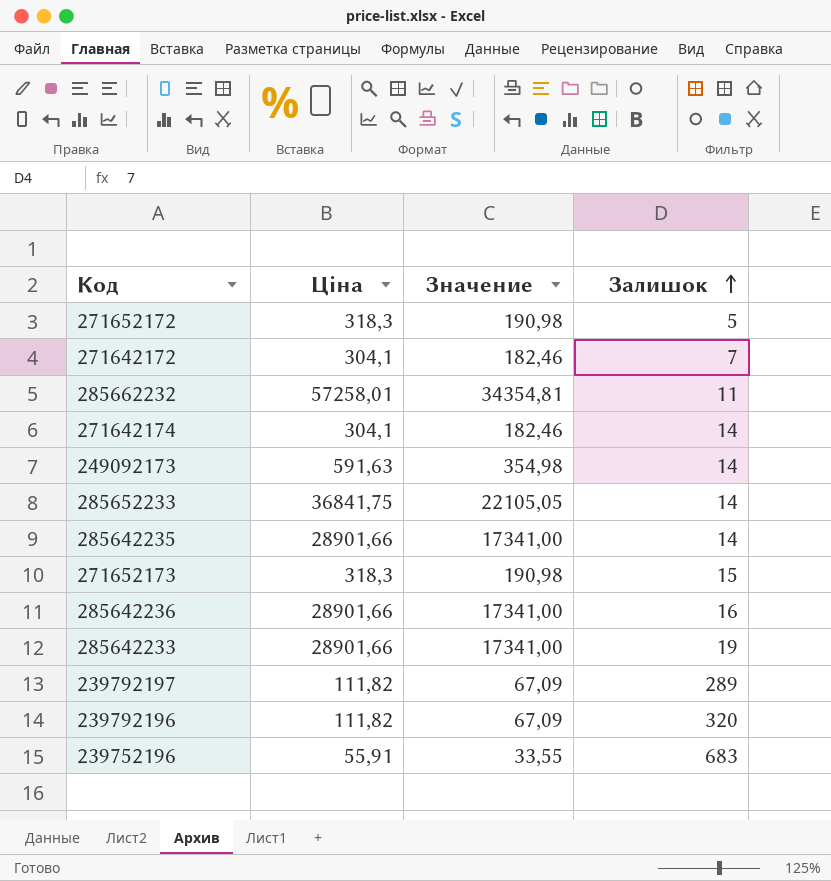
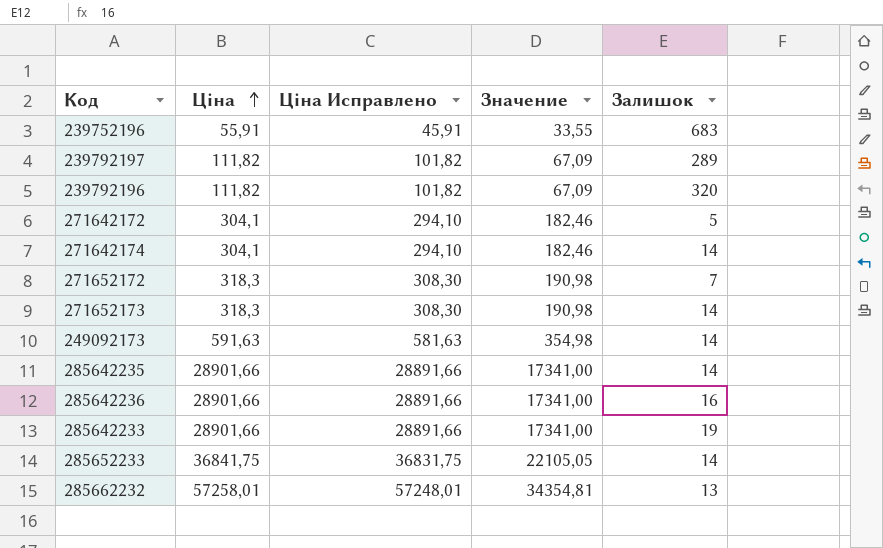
row order: Залишок ascending -> Ціна ascending
column Ціна Исправлено | formula: none -> [Ціна] - 10
271642172 | Залишок: 7 -> 5
271652172 | Залишок: 5 -> 7
271652173 | Залишок: 15 -> 14
285662232 | Залишок: 11 -> 13

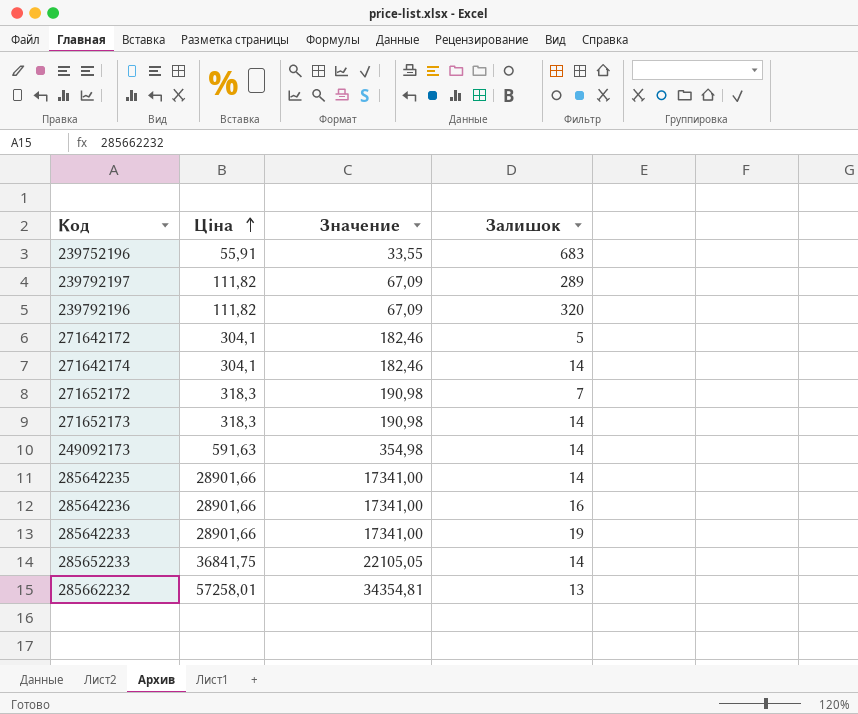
column Ціна Исправлено | formula: [Ціна] - 10 -> none

